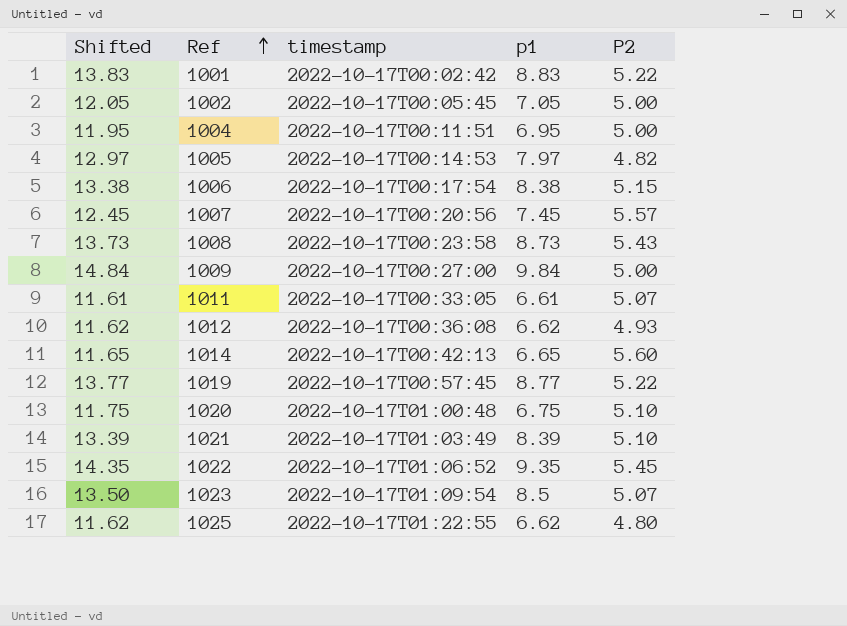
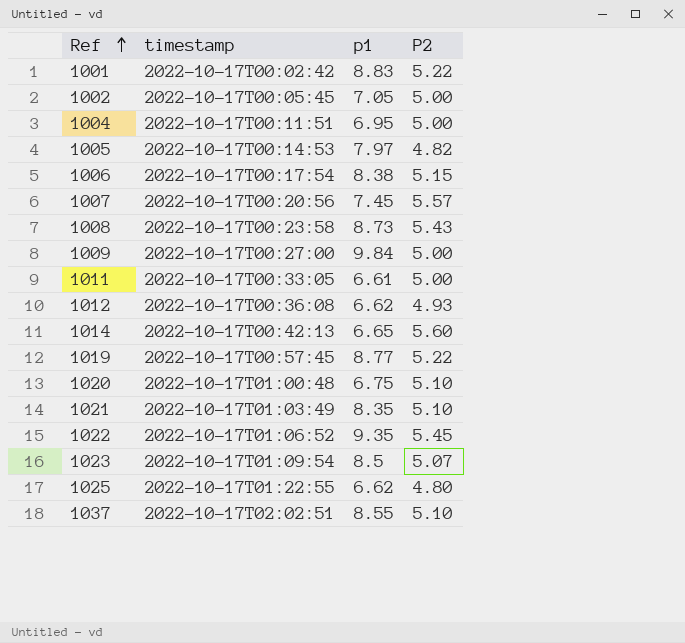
column Shifted | formula: [p1] + 5 -> none
1011 | P2: 5.07 -> 5.00
1021 | p1: 8.39 -> 8.35
row 1037: none -> 2022-10-17T02:02:51 | 8.55 | 5.10

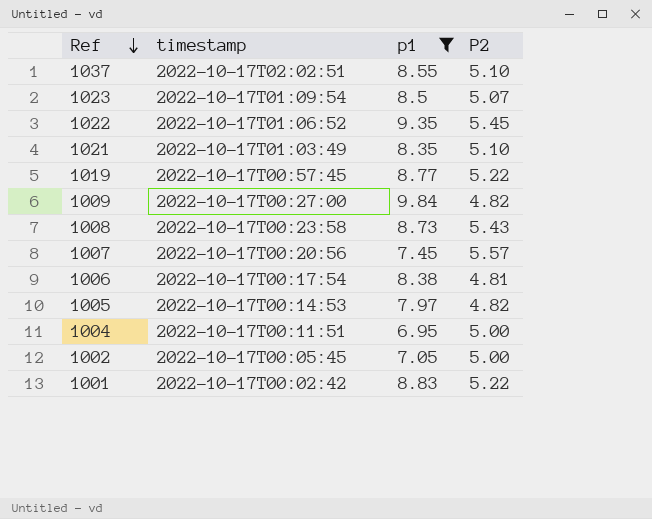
filter: none -> p1 >= 6.95
row order: Ref ascending -> Ref descending
1009 | P2: 5.00 -> 4.82
1006 | P2: 5.15 -> 4.81

